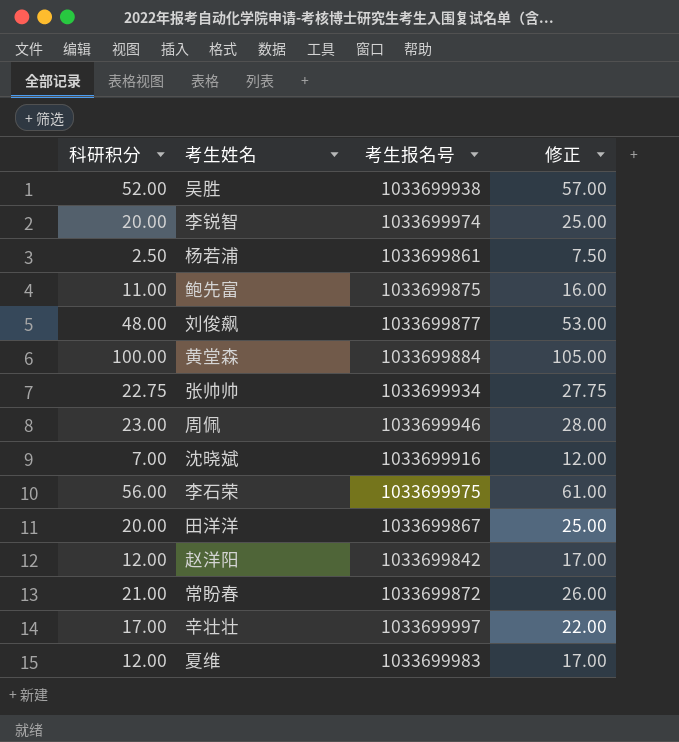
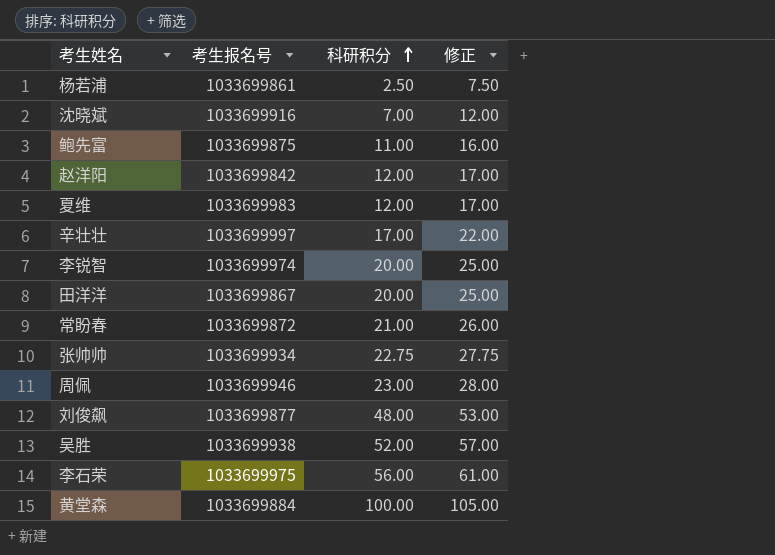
row order: none -> 科研积分 ascending
column 科研积分 | position: 1 -> 3

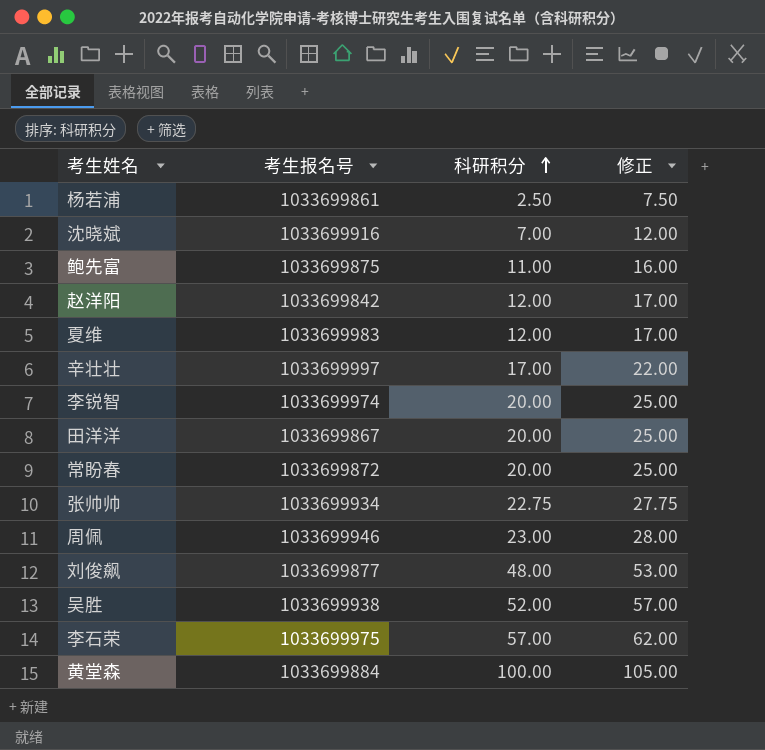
常盼春 | 科研积分: 21.00 -> 20.00
常盼春 | 修正: 26.00 -> 25.00
李石荣 | 科研积分: 56.00 -> 57.00
李石荣 | 修正: 61.00 -> 62.00

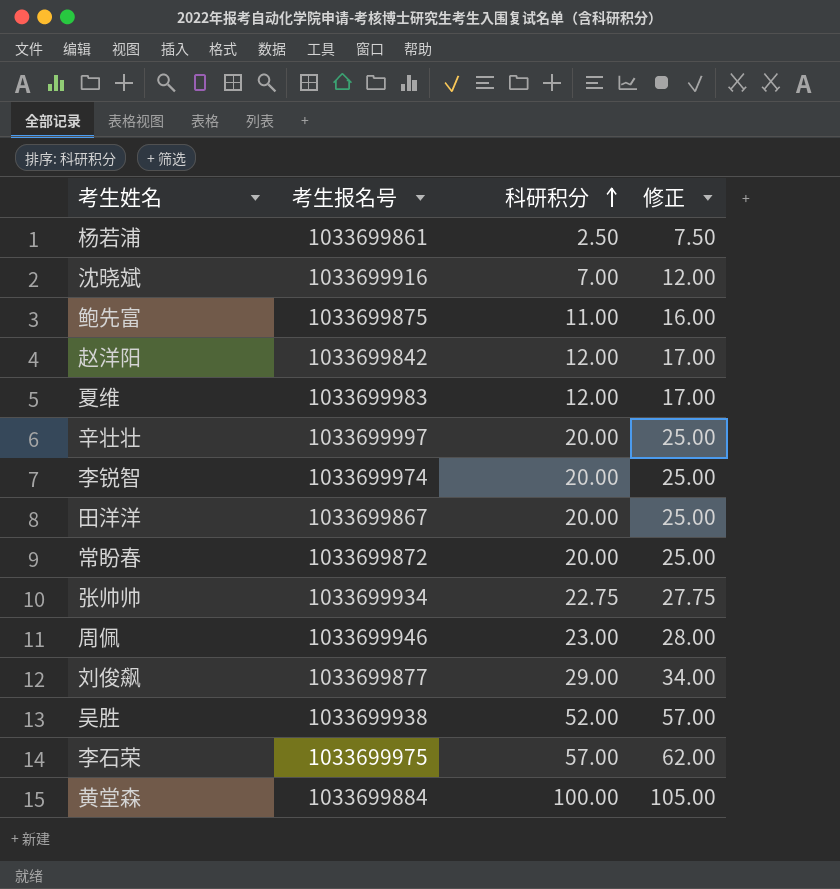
辛壮壮 | 科研积分: 17.00 -> 20.00
辛壮壮 | 修正: 22.00 -> 25.00
刘俊飙 | 科研积分: 48.00 -> 29.00
刘俊飙 | 修正: 53.00 -> 34.00

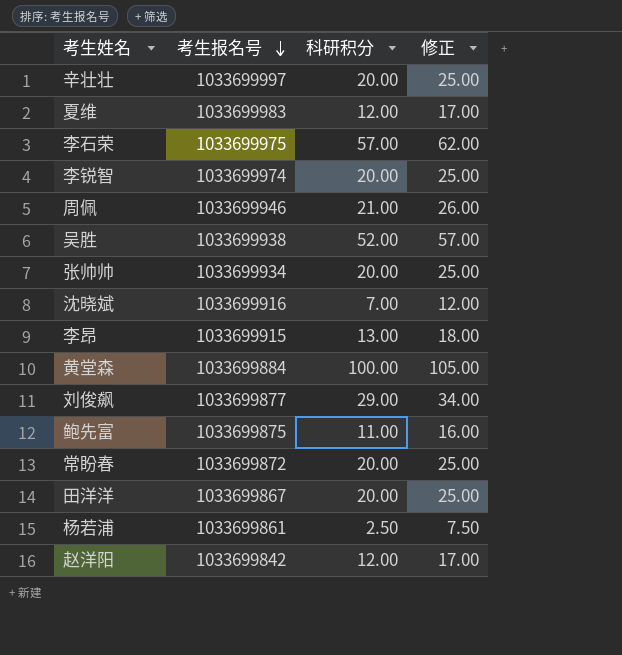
row order: 科研积分 ascending -> 考生报名号 descending
周佩 | 科研积分: 23.00 -> 21.00
周佩 | 修正: 28.00 -> 26.00
张帅帅 | 科研积分: 22.75 -> 20.00
张帅帅 | 修正: 27.75 -> 25.00
row 李昂: none -> 1033699915 | 13.00 | 18.00

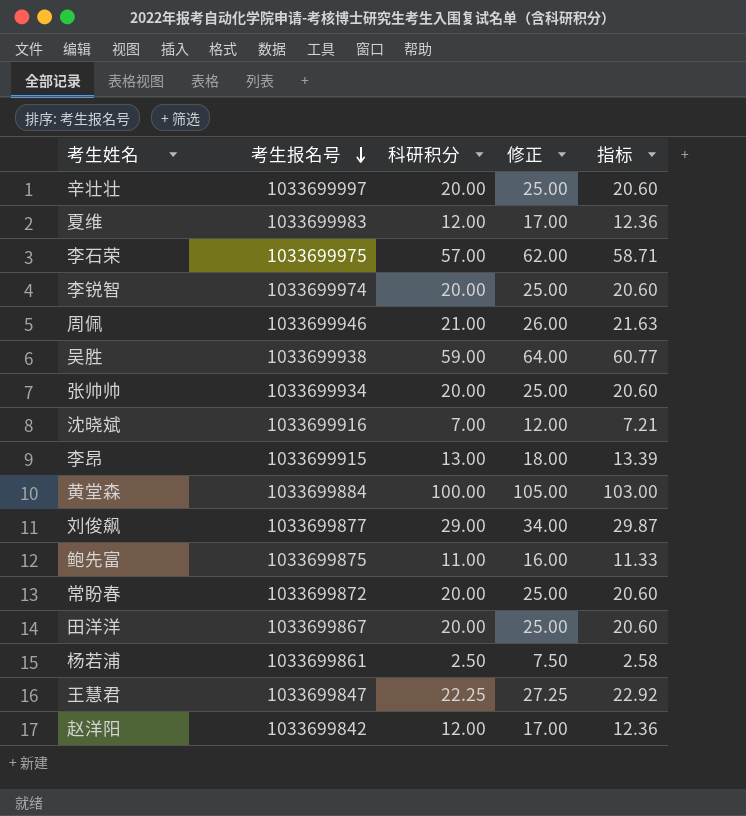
column 指标 | formula: none -> [科研积分] * 1.03
吴胜 | 科研积分: 52.00 -> 59.00
吴胜 | 修正: 57.00 -> 64.00
row 王慧君: none -> 1033699847 | 22.25 | 27.25 | 22.92

